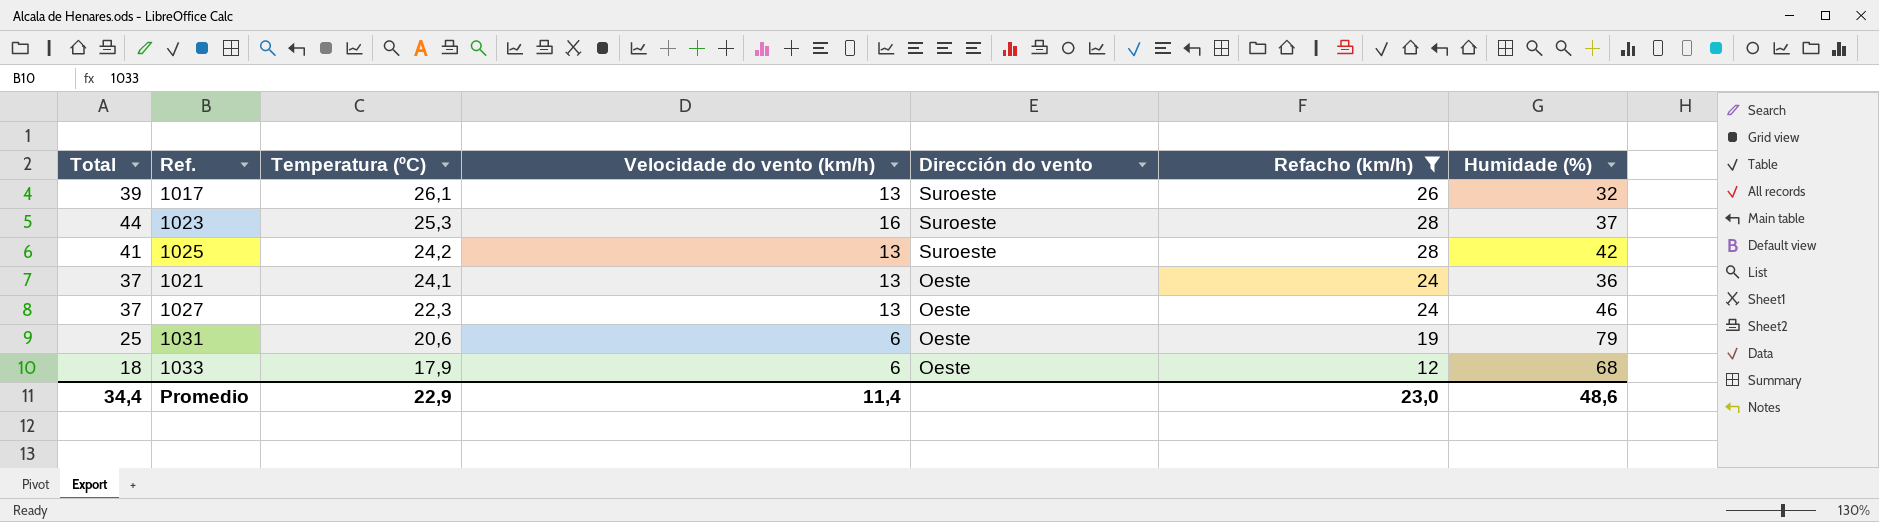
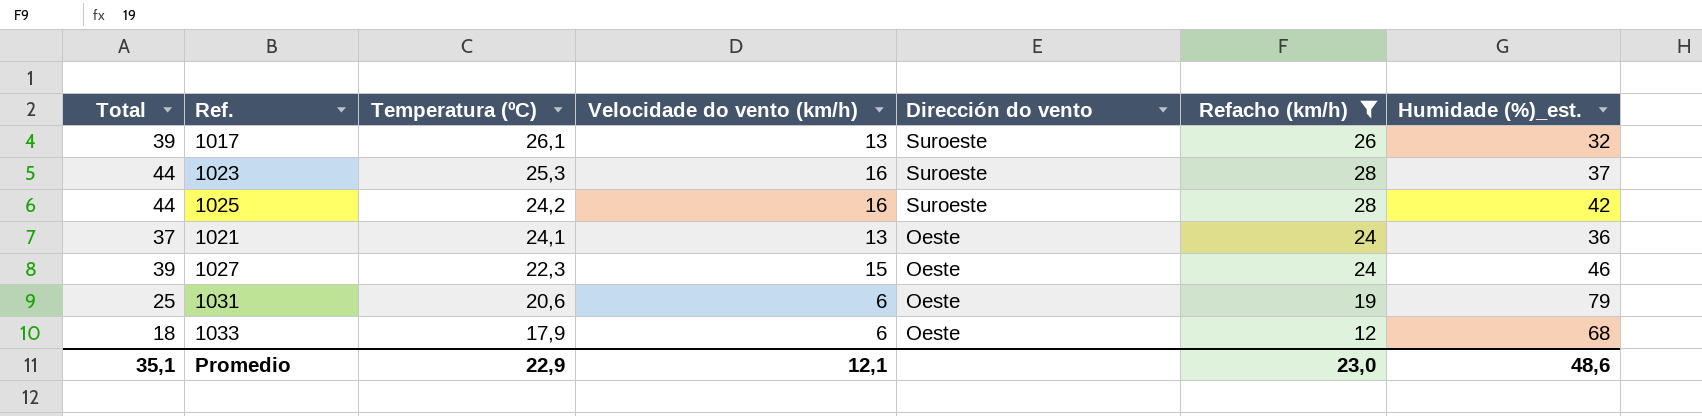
column name: Humidade (%) -> Humidade (%)_est.
1025 | Total: 41 -> 44
1025 | Velocidade do vento (km/h): 13 -> 16
1027 | Total: 37 -> 39
1027 | Velocidade do vento (km/h): 13 -> 15
Promedio | Total: 34,4 -> 35,1
Promedio | Velocidade do vento (km/h): 11,4 -> 12,1

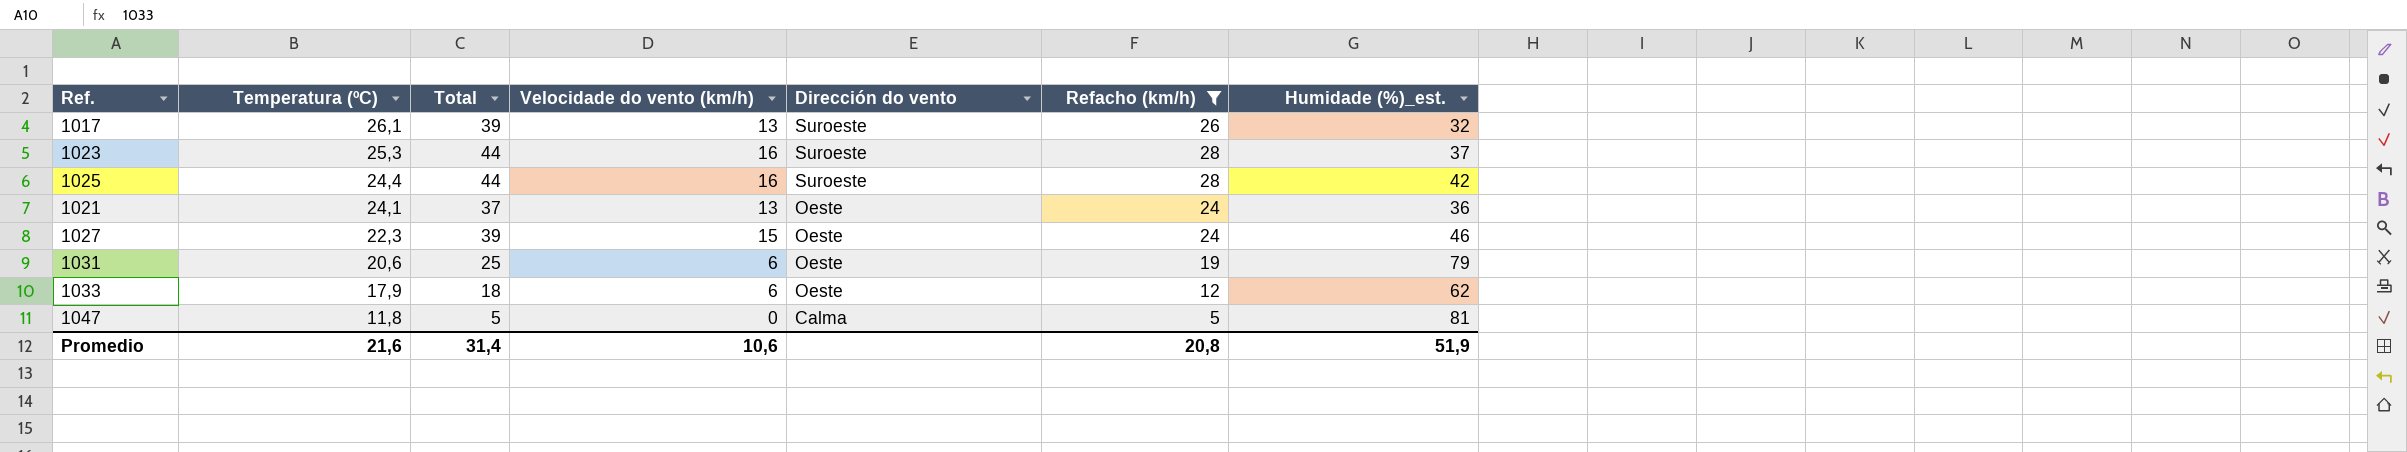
column Total | position: 1 -> 3
1025 | Temperatura (ºC): 24,2 -> 24,4
1033 | Humidade (%)_est.: 68 -> 62
row 1047: none -> 11,8 | 5 | 0 | Calma | 5 | 81
Promedio | Temperatura (ºC): 22,9 -> 21,6
Promedio | Total: 35,1 -> 31,4
Promedio | Velocidade do vento (km/h): 12,1 -> 10,6
Promedio | Refacho (km/h): 23,0 -> 20,8
Promedio | Humidade (%)_est.: 48,6 -> 51,9

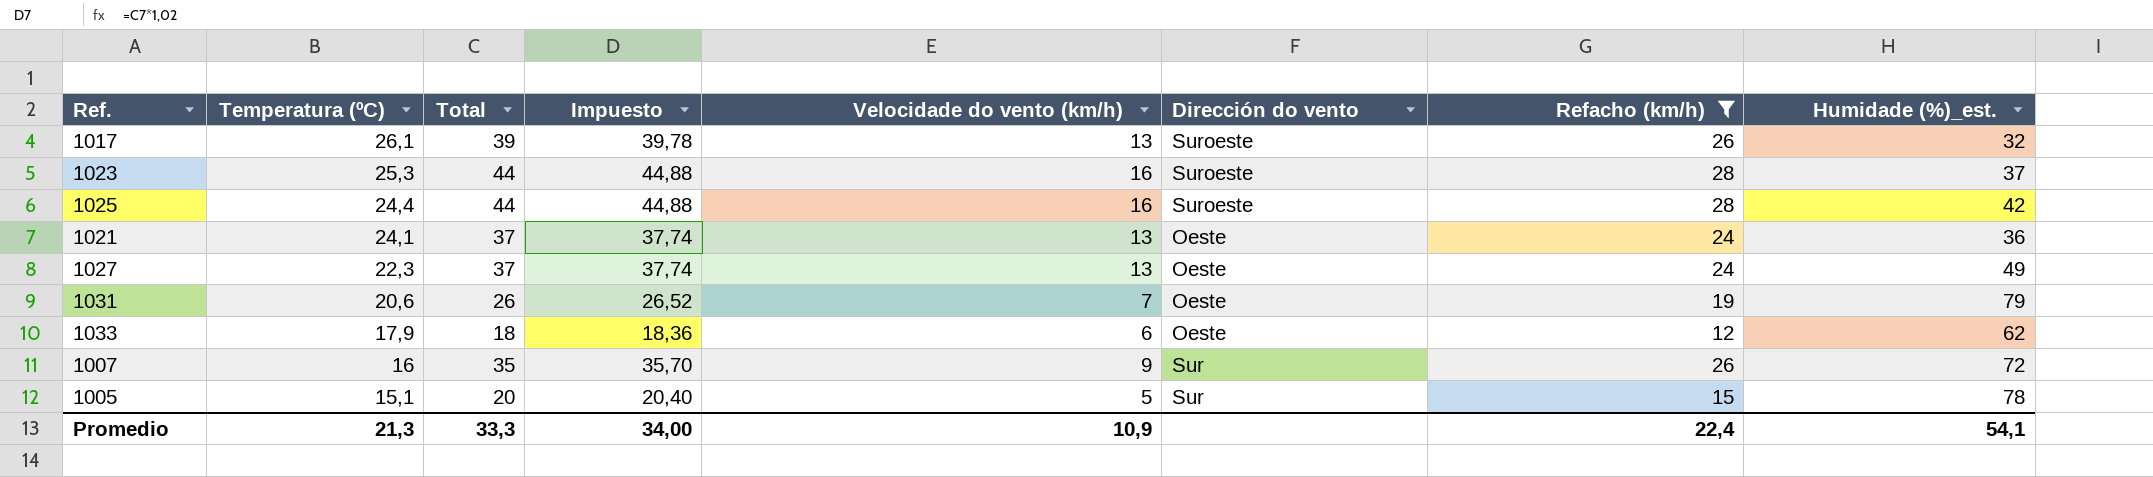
column Impuesto | formula: none -> [Total] * 1,02
row 1047: 11,8 | 5 | 0 | Calma | 5 | 81 -> none
1027 | Total: 39 -> 37
1027 | Velocidade do vento (km/h): 15 -> 13
1027 | Humidade (%)_est.: 46 -> 49
1031 | Total: 25 -> 26
1031 | Velocidade do vento (km/h): 6 -> 7
row 1007: none -> 16 | 35 | 35,70 | 9 | Sur | 26 | 72
row 1005: none -> 15,1 | 20 | 20,40 | 5 | Sur | 15 | 78
Promedio | Temperatura (ºC): 21,6 -> 21,3
Promedio | Total: 31,4 -> 33,3
Promedio | Velocidade do vento (km/h): 10,6 -> 10,9
Promedio | Refacho (km/h): 20,8 -> 22,4
Promedio | Humidade (%)_est.: 51,9 -> 54,1

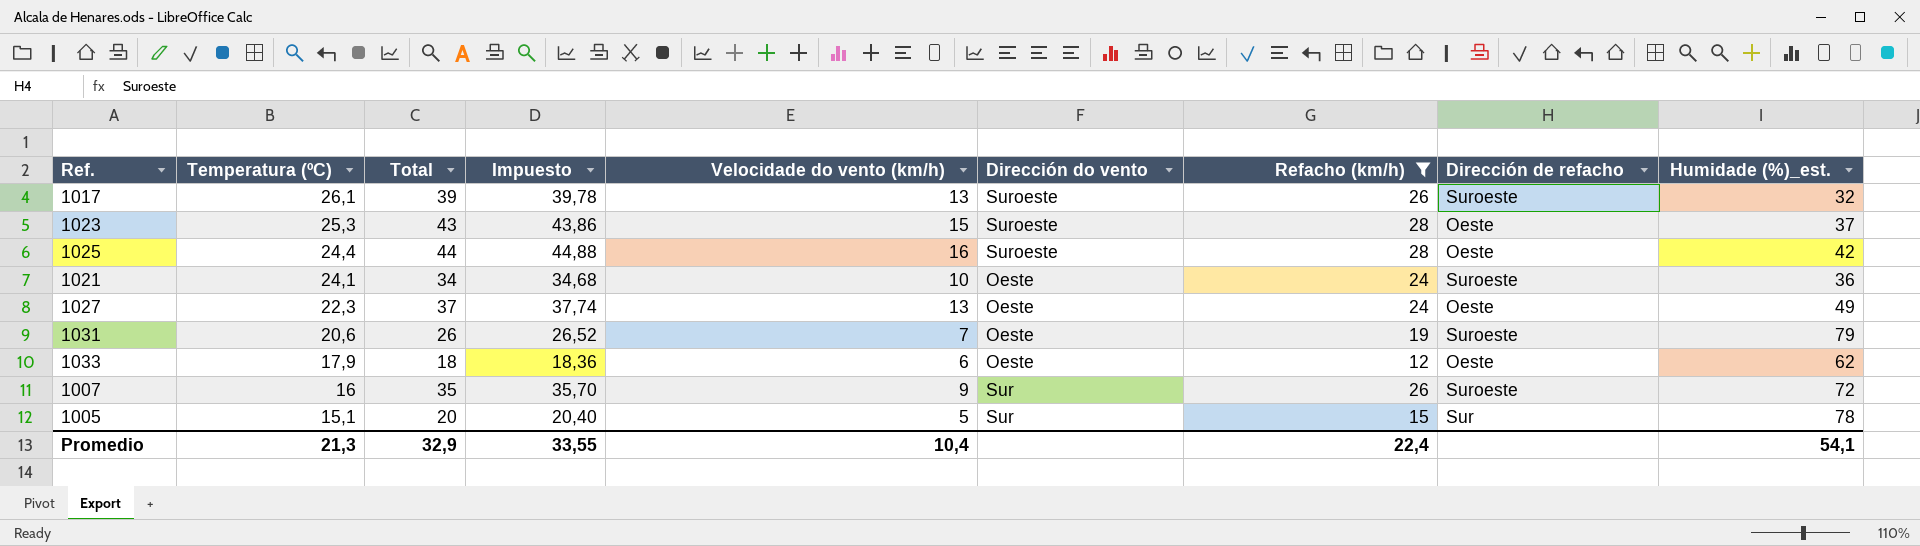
column Dirección de refacho | position: none -> 8
1023 | Total: 44 -> 43
1023 | Impuesto: 44,88 -> 43,86
1023 | Velocidade do vento (km/h): 16 -> 15
1021 | Total: 37 -> 34
1021 | Impuesto: 37,74 -> 34,68
1021 | Velocidade do vento (km/h): 13 -> 10
Promedio | Total: 33,3 -> 32,9
Promedio | Impuesto: 34,00 -> 33,55
Promedio | Velocidade do vento (km/h): 10,9 -> 10,4

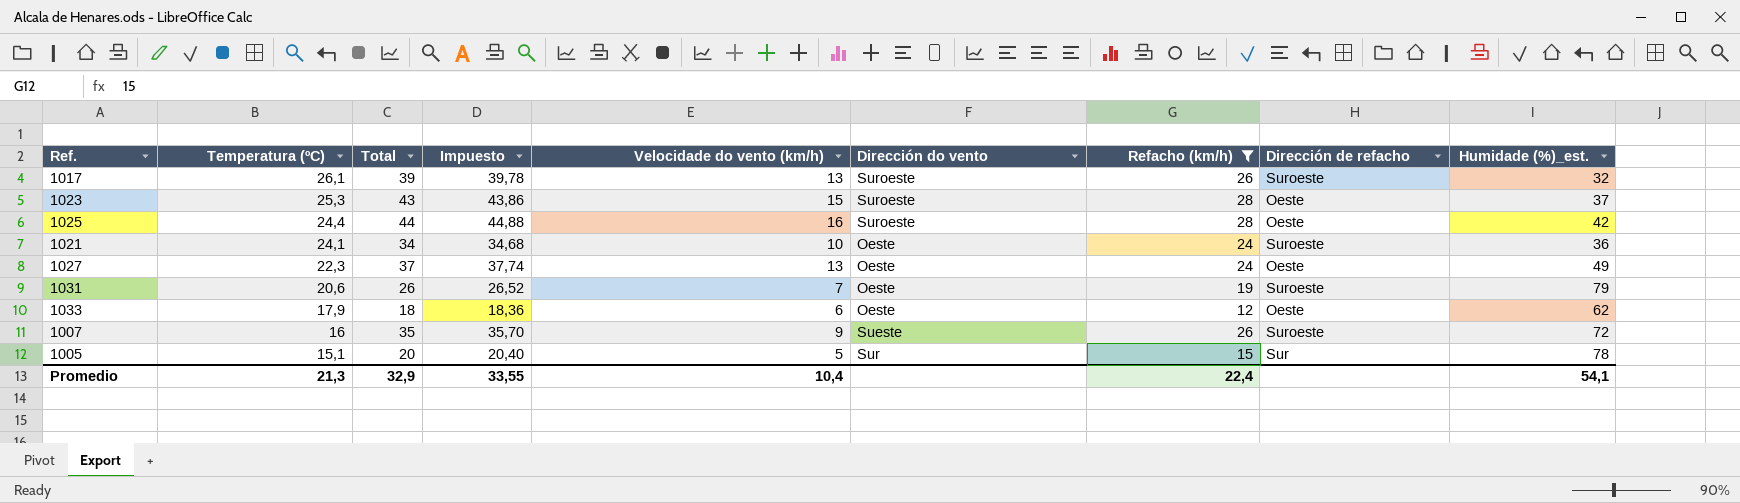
1007 | Dirección do vento: Sur -> Sueste

